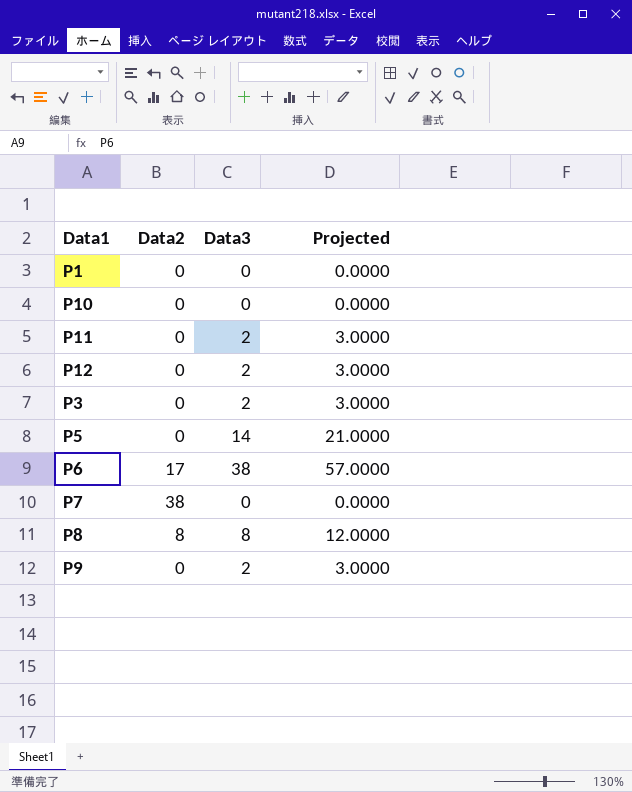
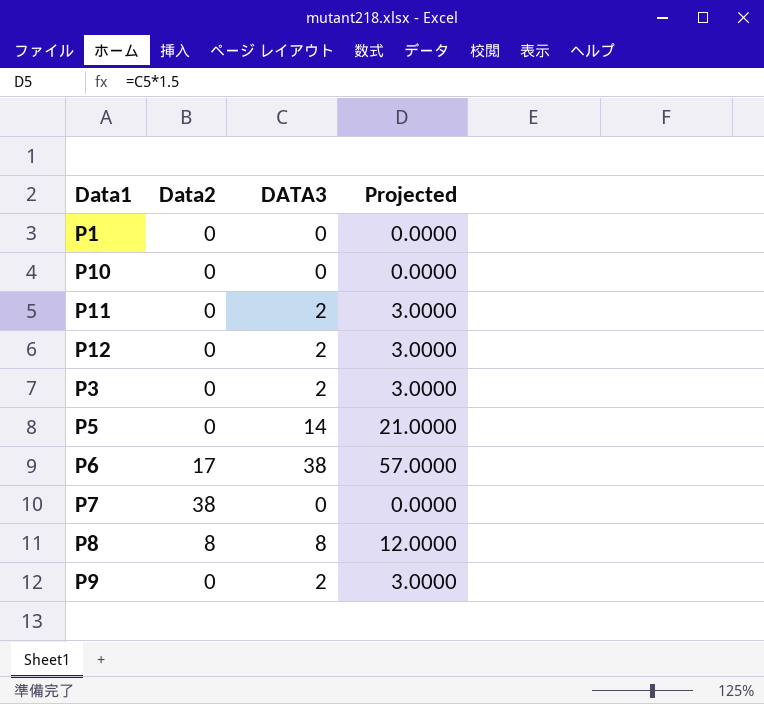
column name: Data3 -> DATA3

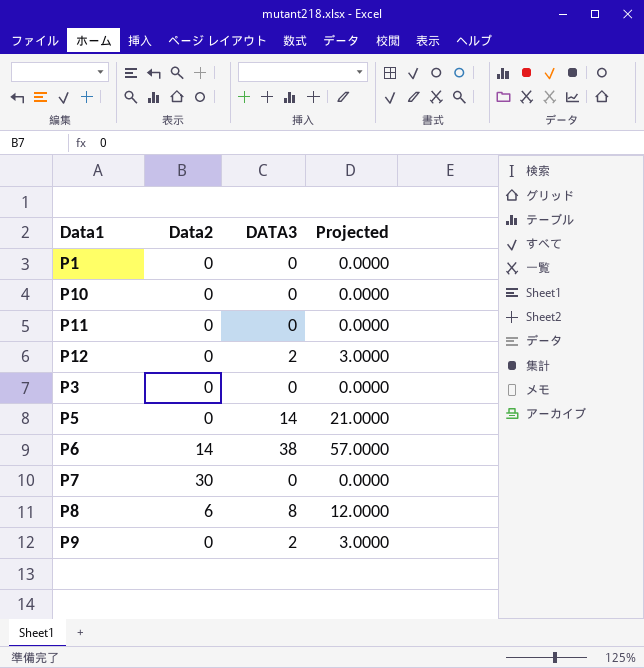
P11 | DATA3: 2 -> 0
P11 | Projected: 3.0000 -> 0.0000
P3 | DATA3: 2 -> 0
P3 | Projected: 3.0000 -> 0.0000
P6 | Data2: 17 -> 14
P7 | Data2: 38 -> 30
P8 | Data2: 8 -> 6

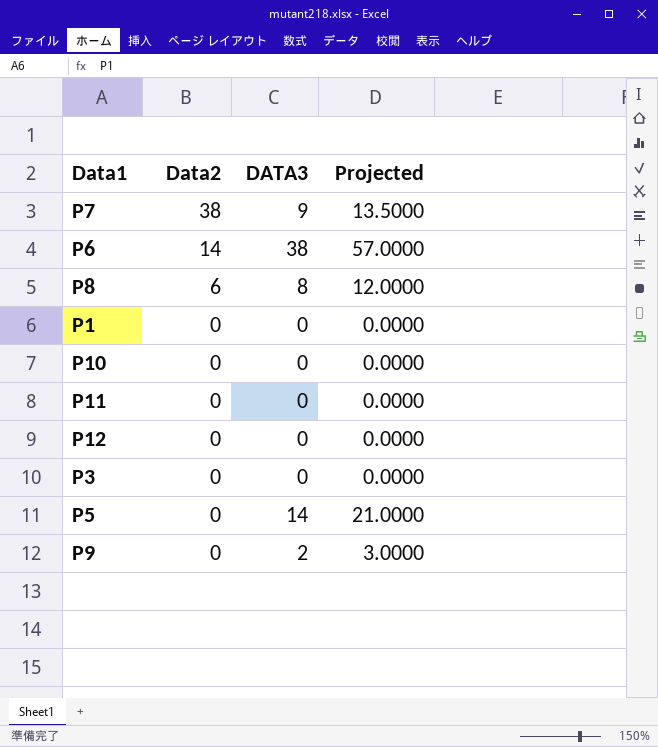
row order: none -> Data2 descending
P7 | Data2: 30 -> 38
P7 | DATA3: 0 -> 9
P7 | Projected: 0.0000 -> 13.5000
P12 | DATA3: 2 -> 0
P12 | Projected: 3.0000 -> 0.0000

